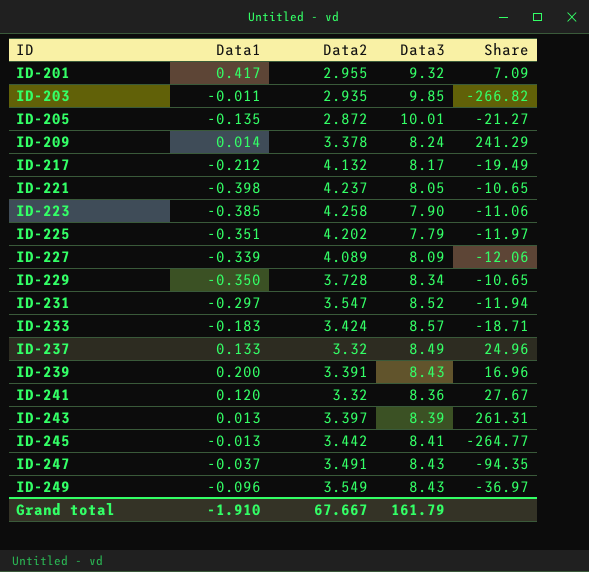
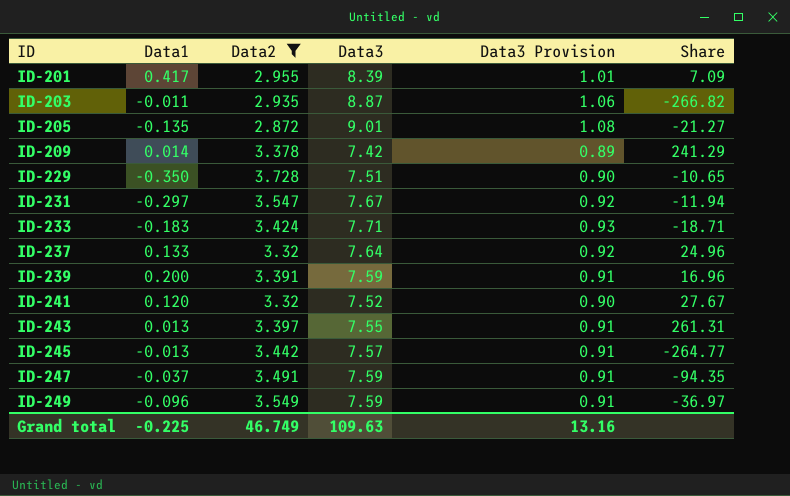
filter: none -> Data2 <= 3.728
column Data3 Provision | formula: none -> [Data3] * 0.12
ID-201 | Data3: 9.32 -> 8.39
ID-203 | Data3: 9.85 -> 8.87
ID-205 | Data3: 10.01 -> 9.01
ID-209 | Data3: 8.24 -> 7.42
ID-229 | Data3: 8.34 -> 7.51
ID-231 | Data3: 8.52 -> 7.67
ID-233 | Data3: 8.57 -> 7.71
ID-237 | Data3: 8.49 -> 7.64
ID-239 | Data3: 8.43 -> 7.59
ID-241 | Data3: 8.36 -> 7.52
ID-243 | Data3: 8.39 -> 7.55
ID-245 | Data3: 8.41 -> 7.57
ID-247 | Data3: 8.43 -> 7.59
ID-249 | Data3: 8.43 -> 7.59
Grand total | Data1: -1.910 -> -0.225
Grand total | Data2: 67.667 -> 46.749
Grand total | Data3: 161.79 -> 109.63

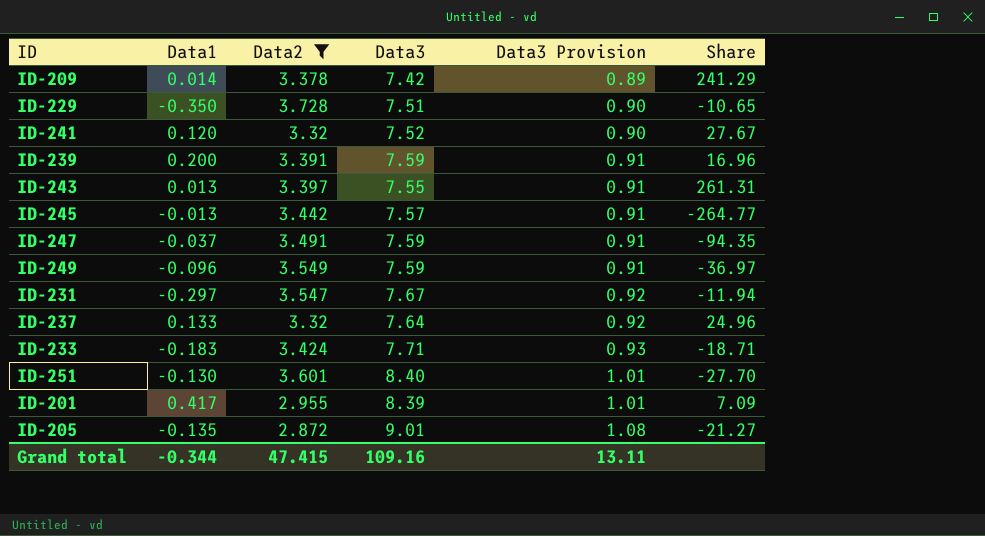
row order: ID ascending -> Data3 Provision ascending
row ID-203: -0.011 | 2.935 | 8.87 | 1.06 | -266.82 -> none
row ID-251: none -> -0.130 | 3.601 | 8.40 | 1.01 | -27.70
Grand total | Data1: -0.225 -> -0.344
Grand total | Data2: 46.749 -> 47.415
Grand total | Data3: 109.63 -> 109.16
Grand total | Data3 Provision: 13.16 -> 13.11

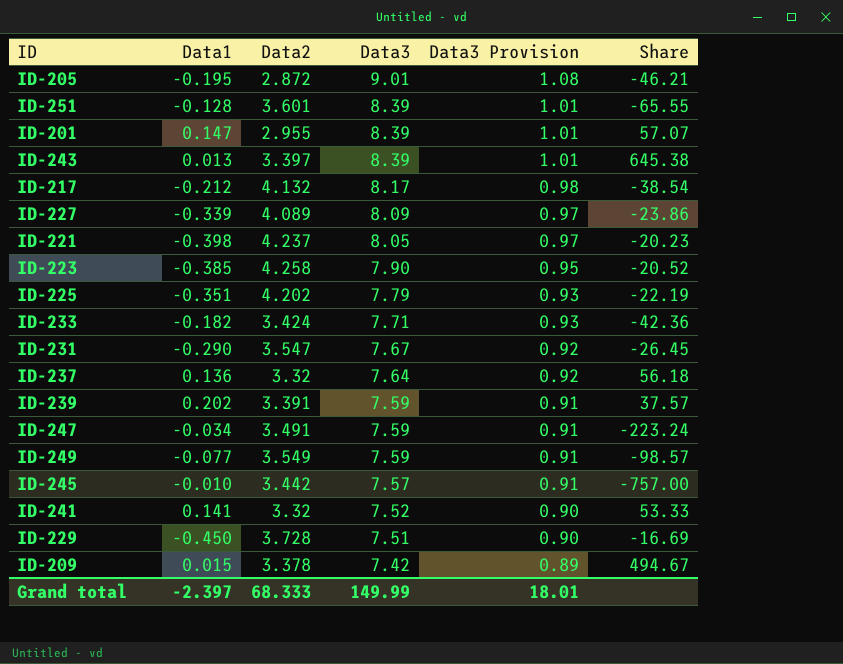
filter: Data2 <= 3.728 -> none
row order: Data3 Provision ascending -> Data3 descending
column Share | formula: [Data2] / [Data1] -> [Data3] / [Data1]
ID-205 | Data1: -0.135 -> -0.195
ID-251 | Data1: -0.130 -> -0.128
ID-251 | Data3: 8.40 -> 8.39
ID-201 | Data1: 0.417 -> 0.147
ID-243 | Data3: 7.55 -> 8.39
ID-243 | Data3 Provision: 0.91 -> 1.01
ID-233 | Data1: -0.183 -> -0.182
ID-231 | Data1: -0.297 -> -0.290
ID-237 | Data1: 0.133 -> 0.136
ID-239 | Data1: 0.200 -> 0.202
ID-247 | Data1: -0.037 -> -0.034
ID-249 | Data1: -0.096 -> -0.077
ID-245 | Data1: -0.013 -> -0.010
ID-241 | Data1: 0.120 -> 0.141
ID-229 | Data1: -0.350 -> -0.450
ID-209 | Data1: 0.014 -> 0.015
Grand total | Data1: -0.344 -> -2.397
Grand total | Data2: 47.415 -> 68.333
Grand total | Data3: 109.16 -> 149.99
Grand total | Data3 Provision: 13.11 -> 18.01

